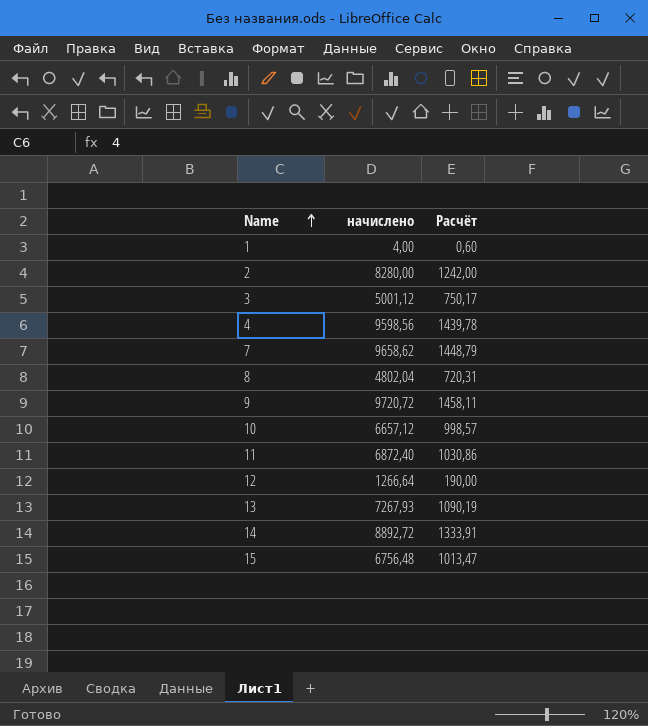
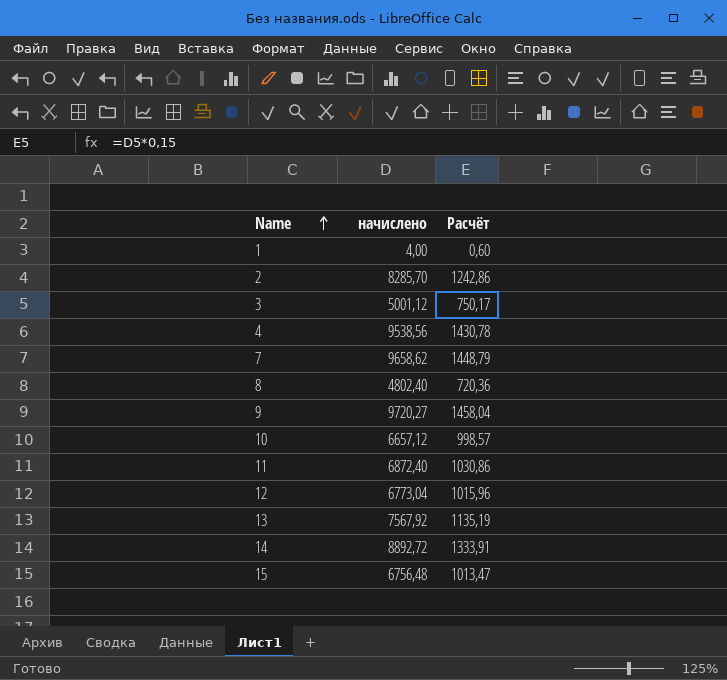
2 | начислено: 8280,00 -> 8285,70
2 | Расчёт: 1242,00 -> 1242,86
4 | начислено: 9598,56 -> 9538,56
4 | Расчёт: 1439,78 -> 1430,78
8 | начислено: 4802,04 -> 4802,40
8 | Расчёт: 720,31 -> 720,36
9 | начислено: 9720,72 -> 9720,27
9 | Расчёт: 1458,11 -> 1458,04
12 | начислено: 1266,64 -> 6773,04
12 | Расчёт: 190,00 -> 1015,96
13 | начислено: 7267,93 -> 7567,92
13 | Расчёт: 1090,19 -> 1135,19

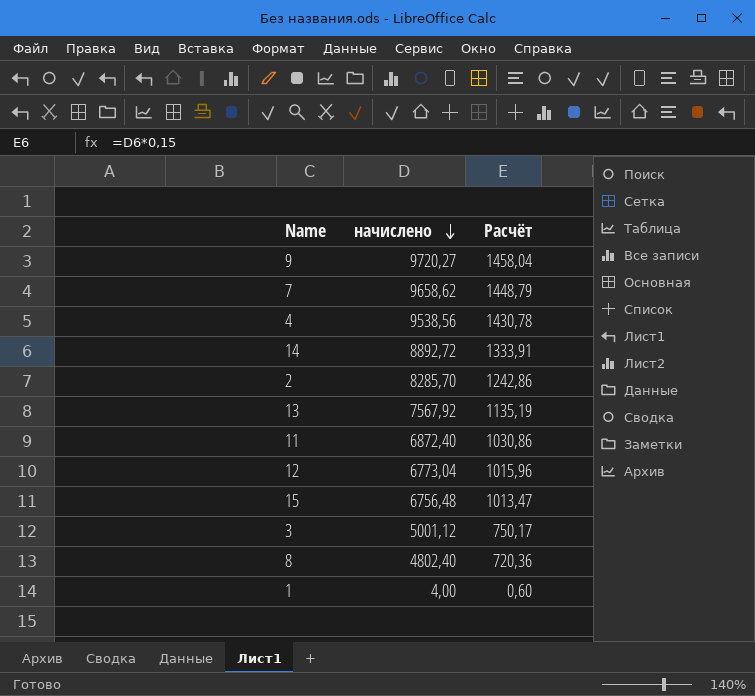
row order: Name ascending -> начислено descending
row 10: 6657,12 | 998,57 -> none

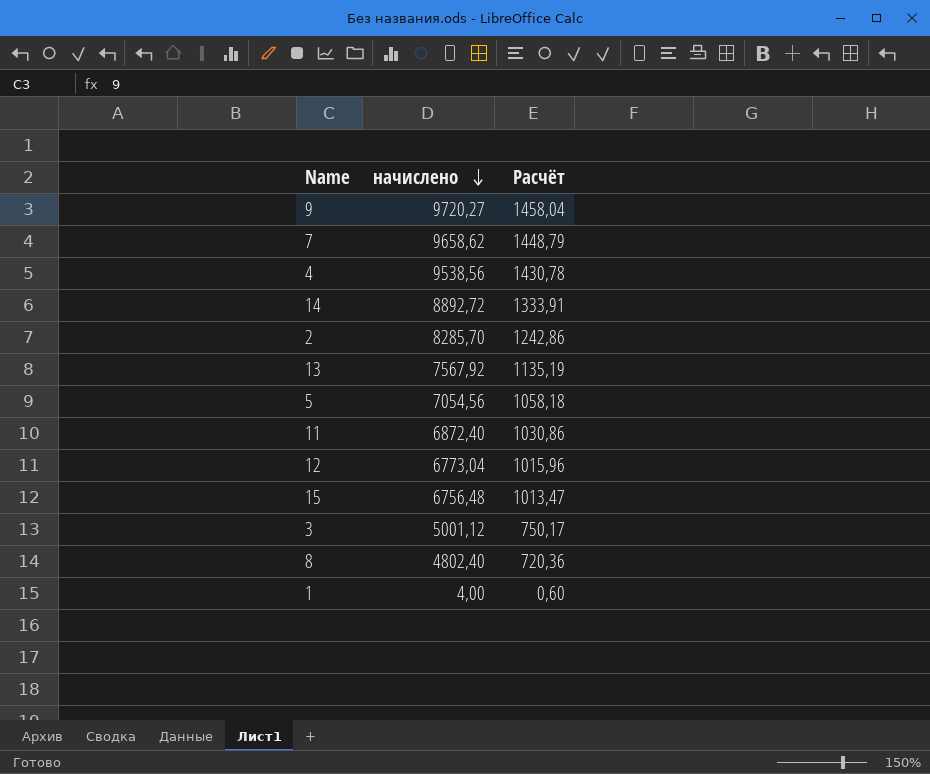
row 5: none -> 7054,56 | 1058,18

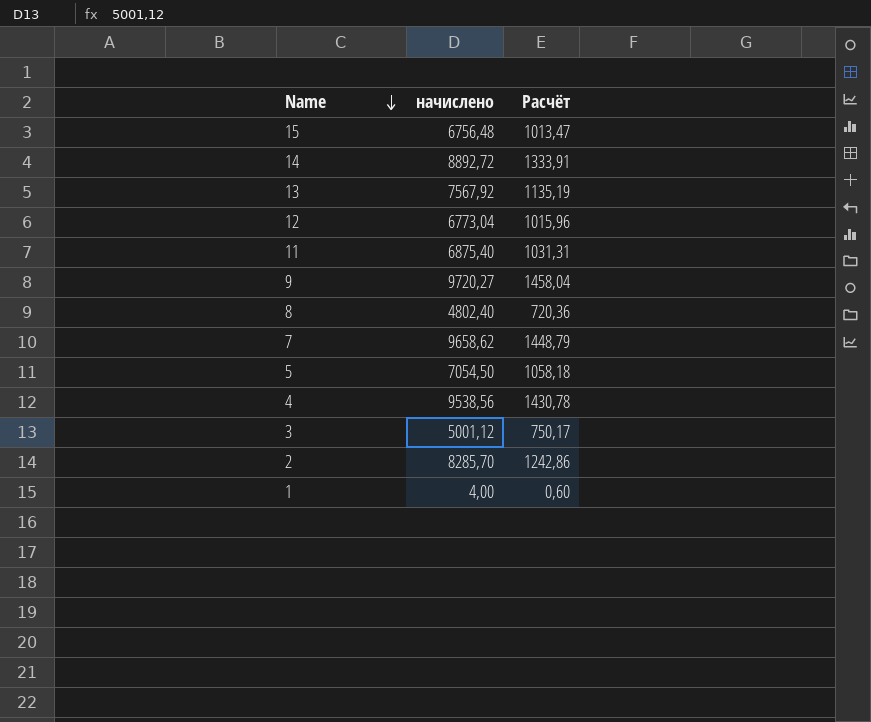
row order: начислено descending -> Name descending
11 | начислено: 6872,40 -> 6875,40
11 | Расчёт: 1030,86 -> 1031,31
5 | начислено: 7054,56 -> 7054,50

